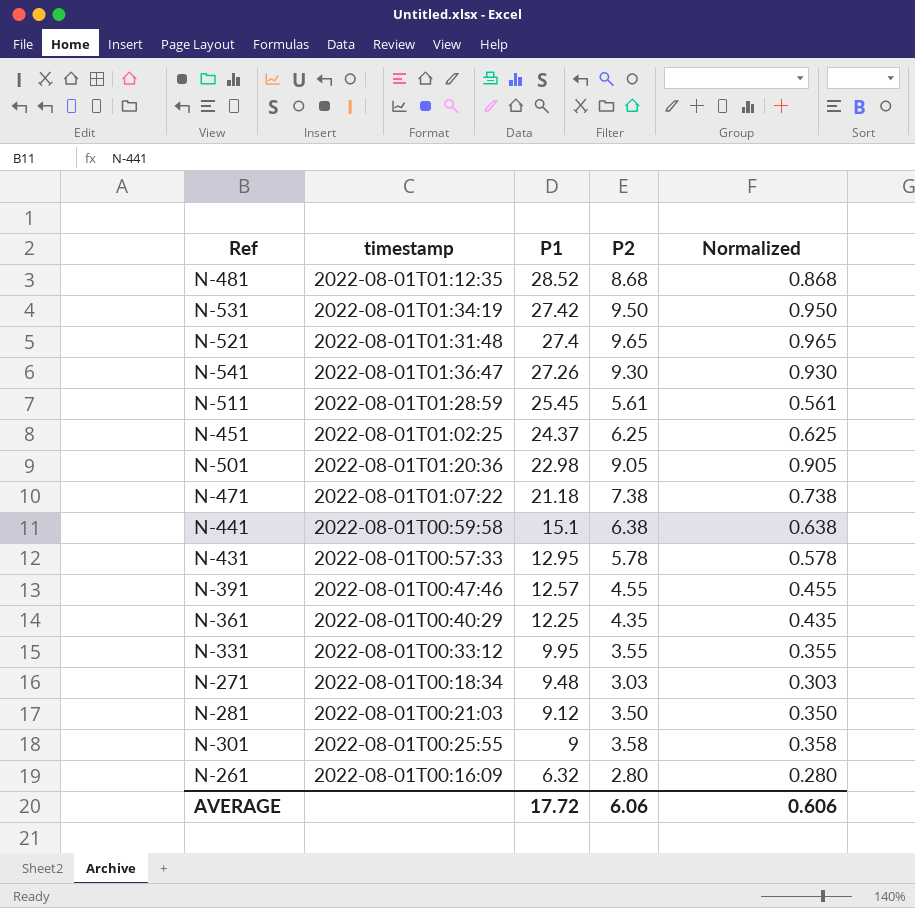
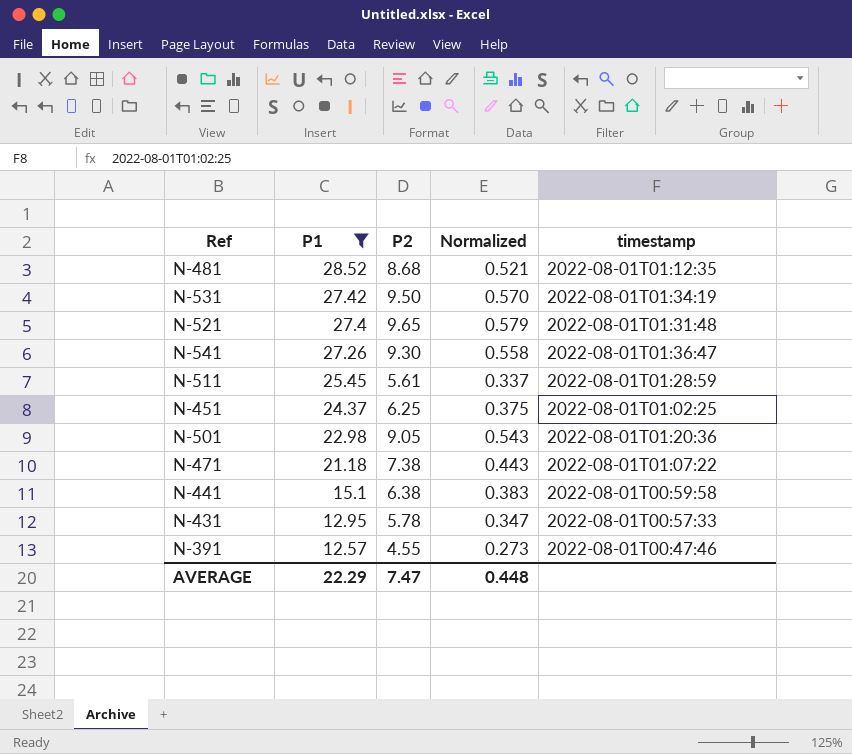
filter: none -> P1 >= 12.57
column Normalized | formula: [P2] * 0.1 -> [P2] * 0.06
column timestamp | position: 2 -> 5
AVERAGE | P1: 17.72 -> 22.29
AVERAGE | P2: 6.06 -> 7.47
AVERAGE | Normalized: 0.606 -> 0.448

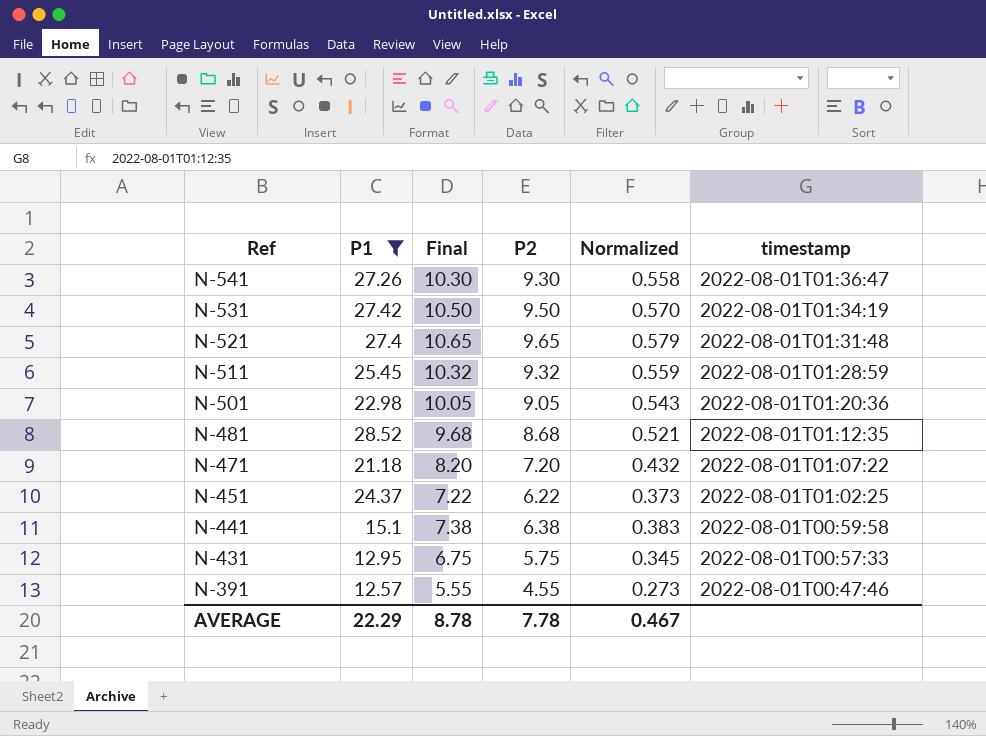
row order: P1 descending -> Ref descending
column Final | formula: none -> [P2] + 1
N-511 | P2: 5.61 -> 9.32
N-511 | Normalized: 0.337 -> 0.559
N-471 | P2: 7.38 -> 7.20
N-471 | Normalized: 0.443 -> 0.432
N-451 | P2: 6.25 -> 6.22
N-451 | Normalized: 0.375 -> 0.373
N-431 | P2: 5.78 -> 5.75
N-431 | Normalized: 0.347 -> 0.345
AVERAGE | P2: 7.47 -> 7.78
AVERAGE | Normalized: 0.448 -> 0.467

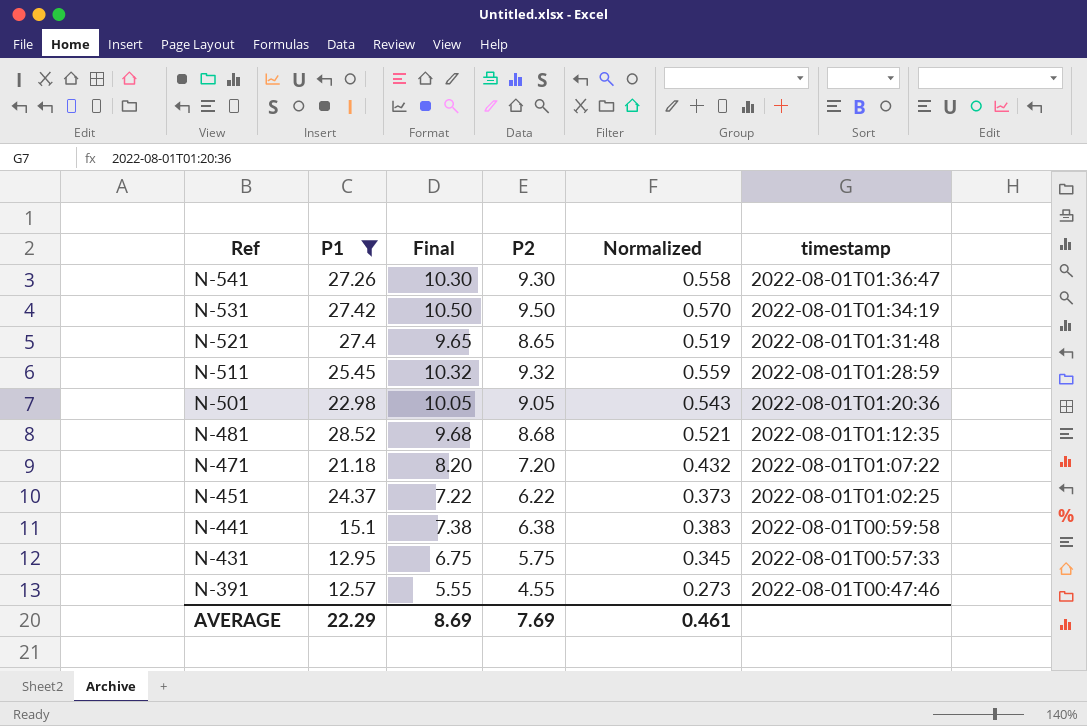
N-521 | Final: 10.65 -> 9.65
N-521 | P2: 9.65 -> 8.65
N-521 | Normalized: 0.579 -> 0.519
AVERAGE | Final: 8.78 -> 8.69
AVERAGE | P2: 7.78 -> 7.69
AVERAGE | Normalized: 0.467 -> 0.461

